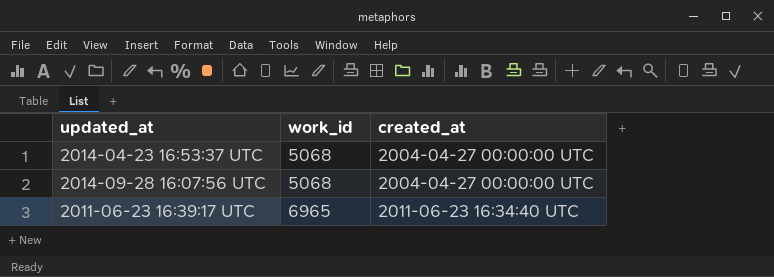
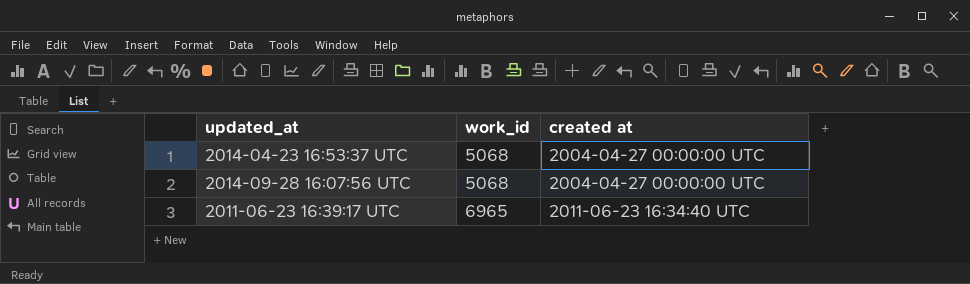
column name: created_at -> created at

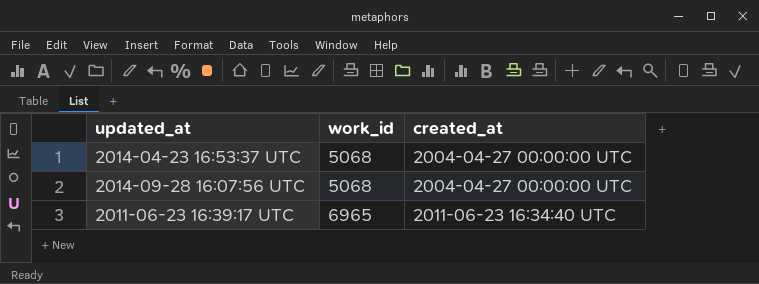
column name: created at -> created_at

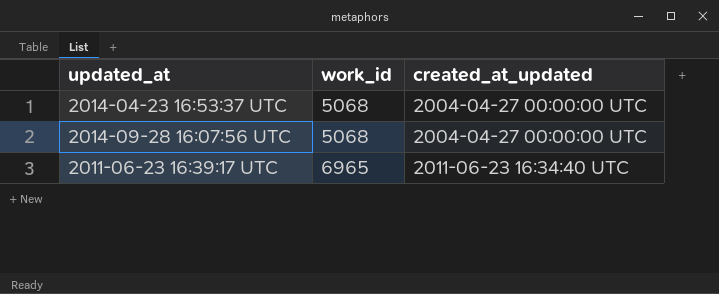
column name: created_at -> created_at_updated

